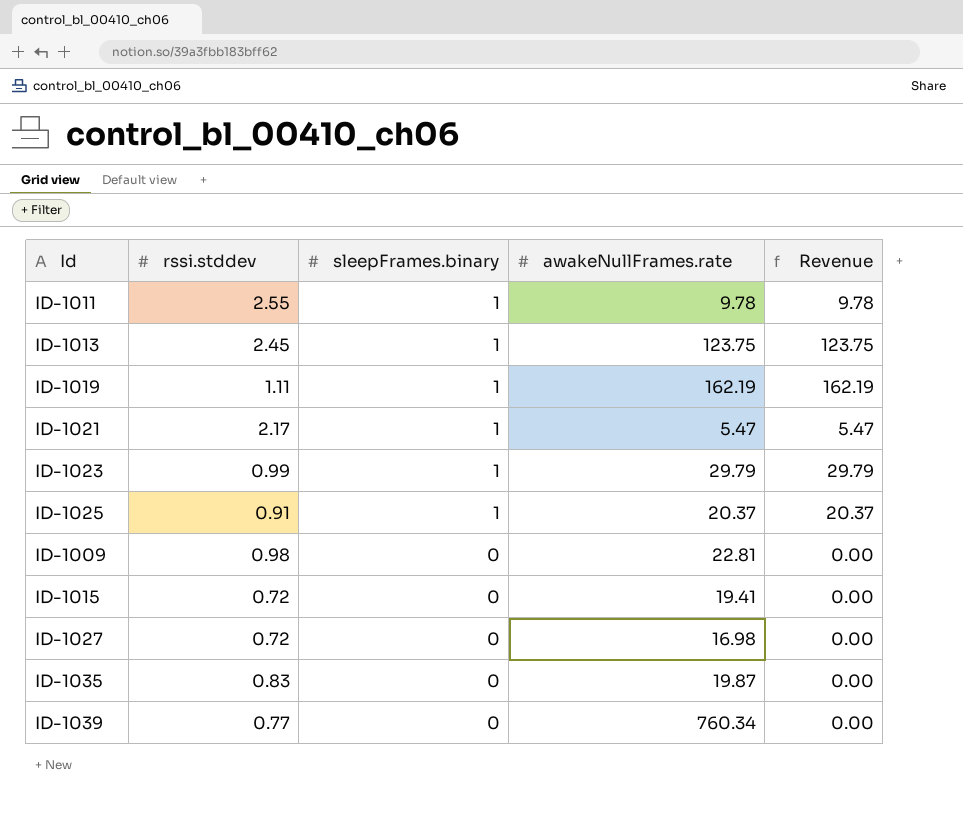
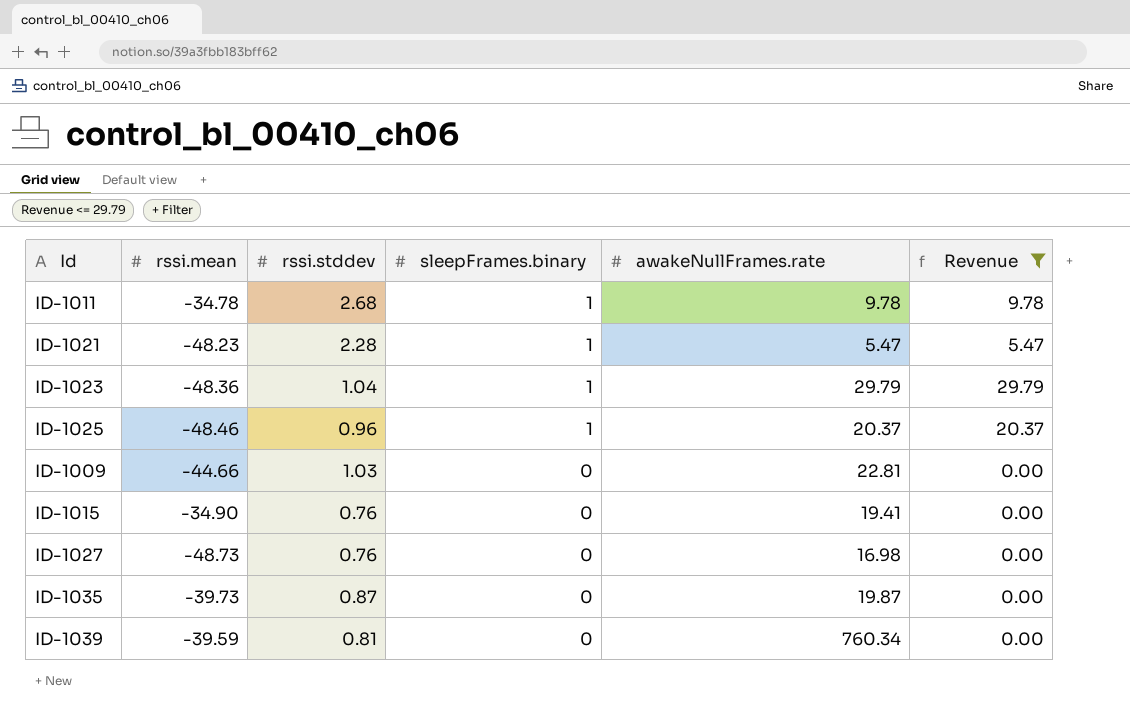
filter: none -> Revenue <= 29.79
column rssi.mean | position: none -> 2
ID-1011 | rssi.stddev: 2.55 -> 2.68
ID-1021 | rssi.stddev: 2.17 -> 2.28
ID-1023 | rssi.stddev: 0.99 -> 1.04
ID-1025 | rssi.stddev: 0.91 -> 0.96
ID-1009 | rssi.stddev: 0.98 -> 1.03
ID-1015 | rssi.stddev: 0.72 -> 0.76
ID-1027 | rssi.stddev: 0.72 -> 0.76
ID-1035 | rssi.stddev: 0.83 -> 0.87
ID-1039 | rssi.stddev: 0.77 -> 0.81

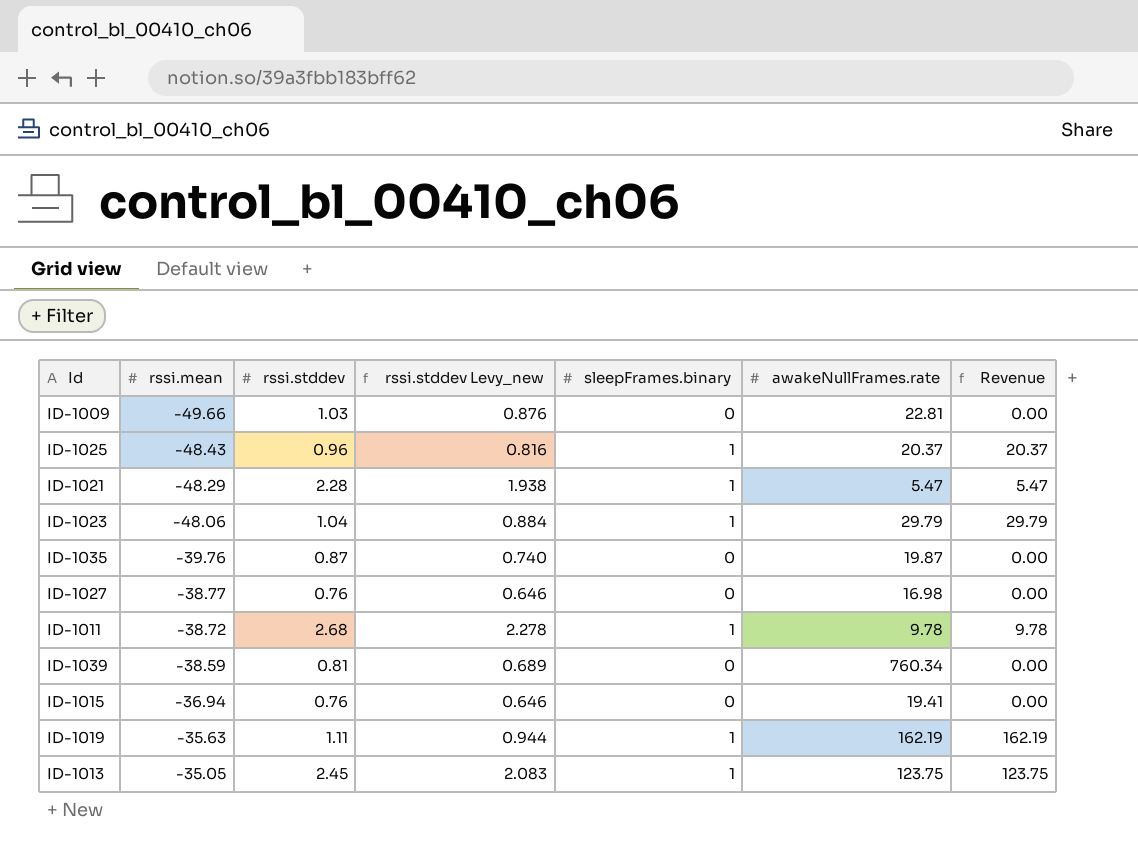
filter: Revenue <= 29.79 -> none
row order: sleepFrames.binary descending -> rssi.mean ascending
column rssi.stddev Levy_new | formula: none -> [rssi.stddev] * 0.85
ID-1009 | rssi.mean: -44.66 -> -49.66
ID-1025 | rssi.mean: -48.46 -> -48.43
ID-1021 | rssi.mean: -48.23 -> -48.29
ID-1023 | rssi.mean: -48.36 -> -48.06
ID-1035 | rssi.mean: -39.73 -> -39.76
ID-1027 | rssi.mean: -48.73 -> -38.77
ID-1011 | rssi.mean: -34.78 -> -38.72
ID-1039 | rssi.mean: -39.59 -> -38.59
ID-1015 | rssi.mean: -34.90 -> -36.94

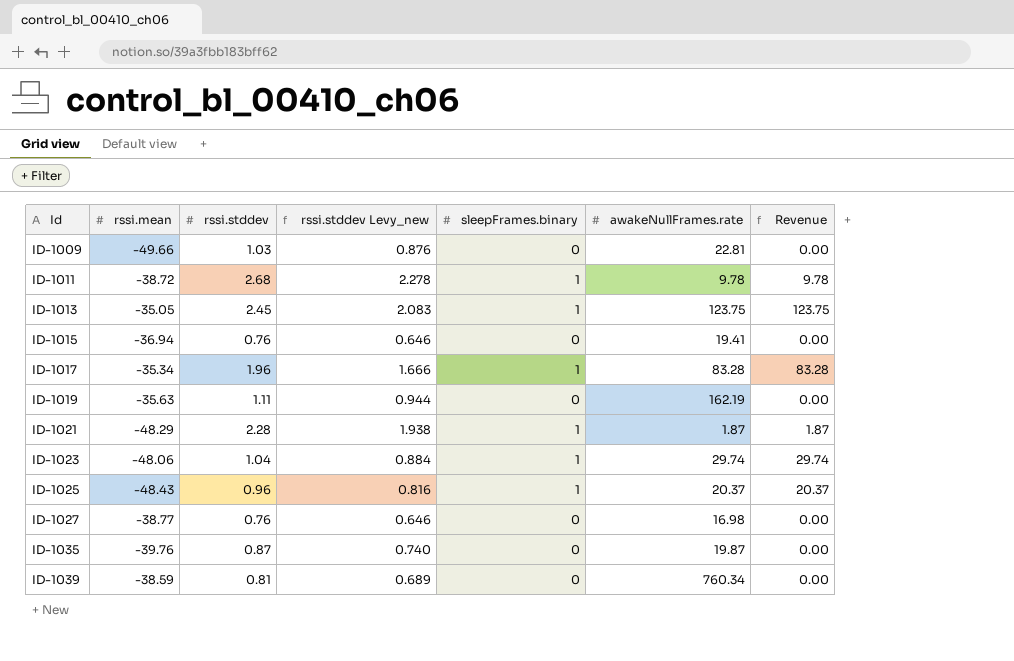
row order: rssi.mean ascending -> Id ascending
row ID-1017: none -> -35.34 | 1.96 | 1.666 | 1 | 83.28 | 83.28
ID-1019 | sleepFrames.binary: 1 -> 0
ID-1019 | Revenue: 162.19 -> 0.00
ID-1021 | awakeNullFrames.rate: 5.47 -> 1.87
ID-1021 | Revenue: 5.47 -> 1.87
ID-1023 | awakeNullFrames.rate: 29.79 -> 29.74
ID-1023 | Revenue: 29.79 -> 29.74

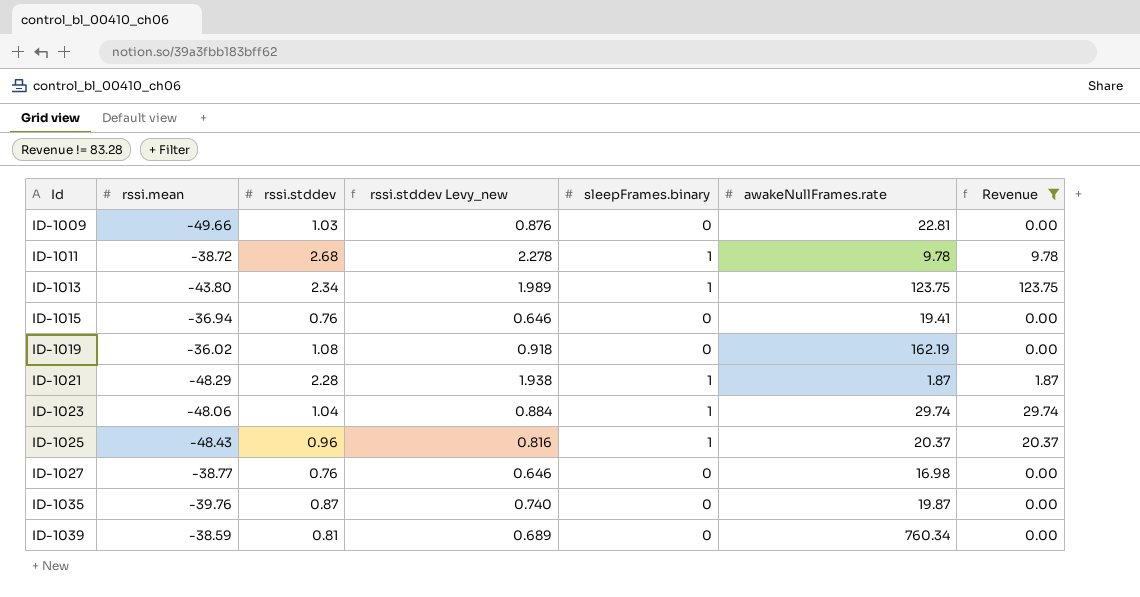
filter: none -> Revenue != 83.28
ID-1013 | rssi.mean: -35.05 -> -43.80
ID-1013 | rssi.stddev: 2.45 -> 2.34
ID-1013 | rssi.stddev Levy_new: 2.083 -> 1.989
ID-1019 | rssi.mean: -35.63 -> -36.02
ID-1019 | rssi.stddev: 1.11 -> 1.08
ID-1019 | rssi.stddev Levy_new: 0.944 -> 0.918

